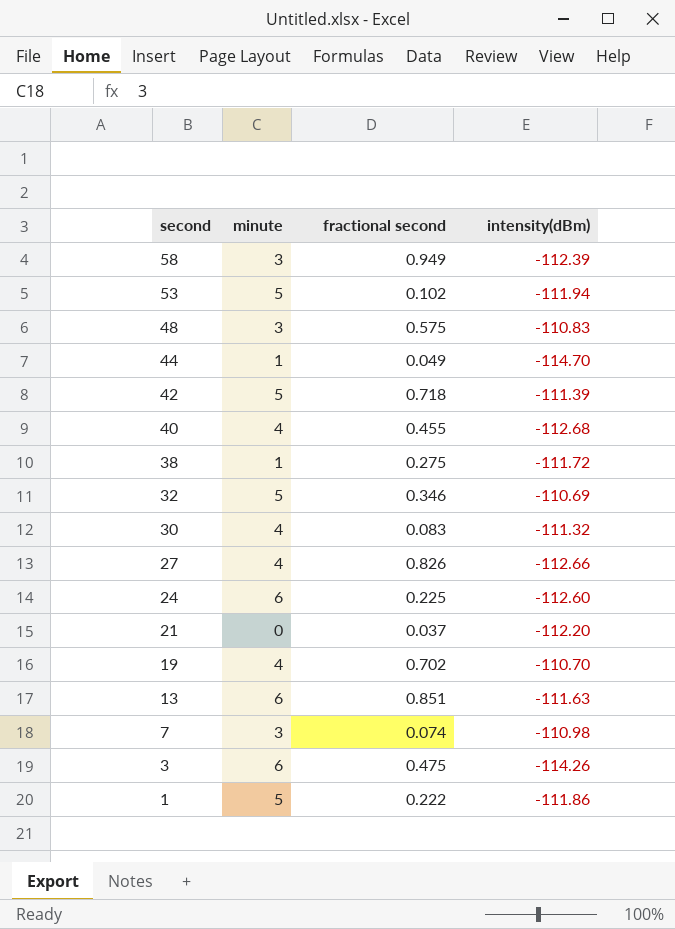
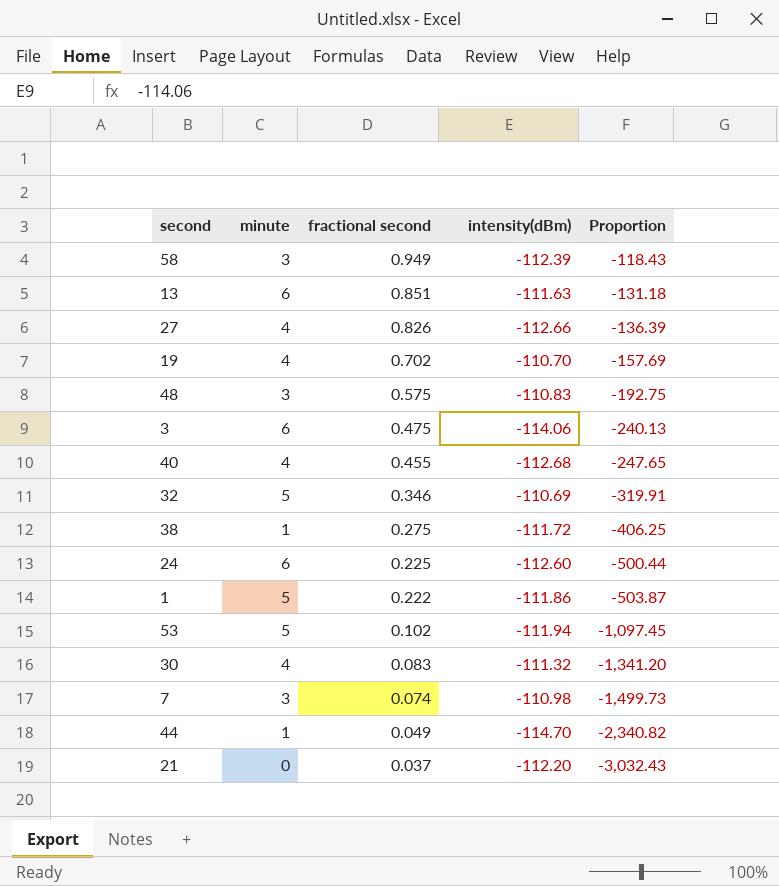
row order: second descending -> fractional second descending
column Proportion | formula: none -> [intensity(dBm)] / [fractional second]
row 42: 5 | 0.718 | -111.39 -> none
3 | intensity(dBm): -114.26 -> -114.06

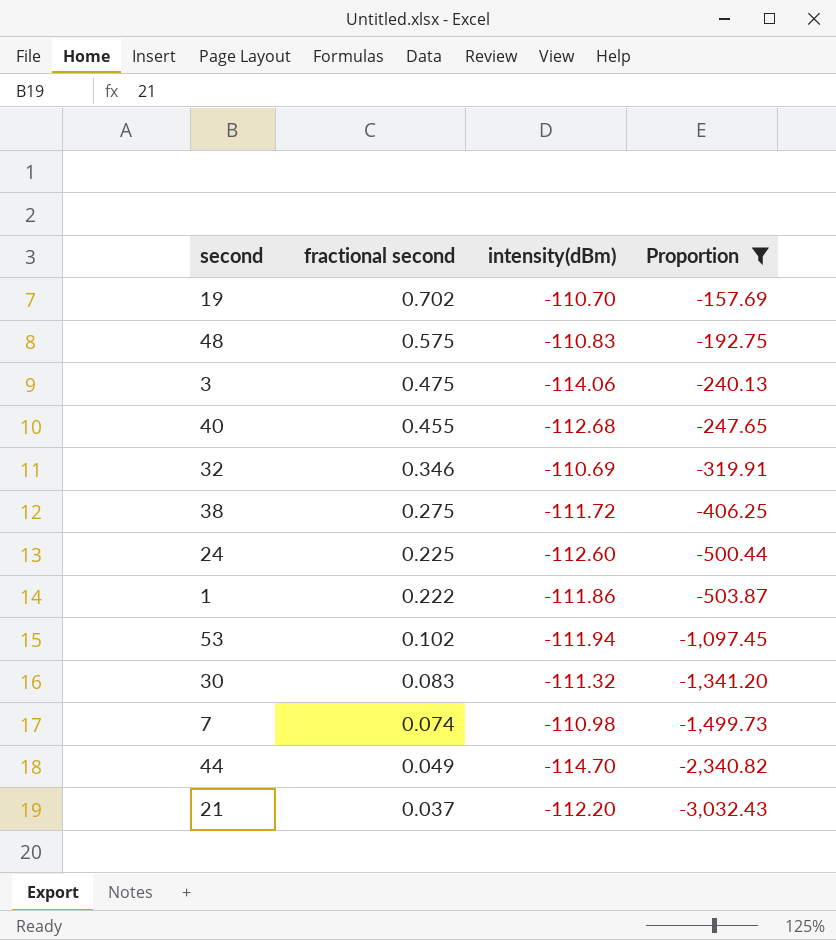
filter: none -> Proportion <= -157.69
column minute | position: 2 -> none

